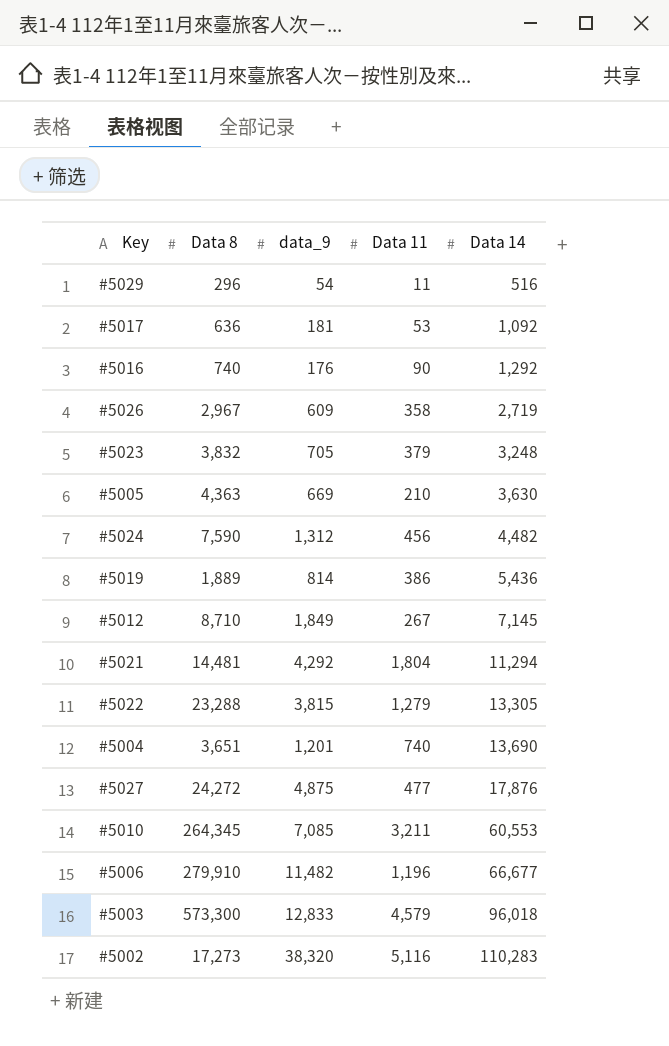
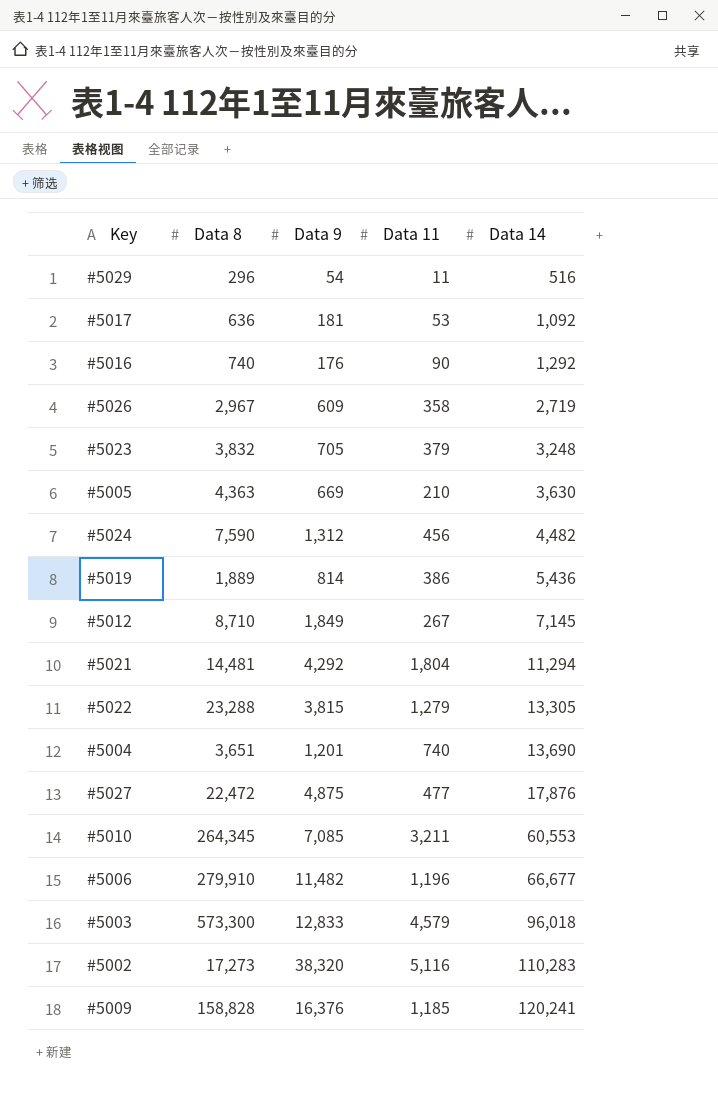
column name: data_9 -> Data 9
#5027 | Data 8: 24,272 -> 22,472
row #5009: none -> 158,828 | 16,376 | 1,185 | 120,241

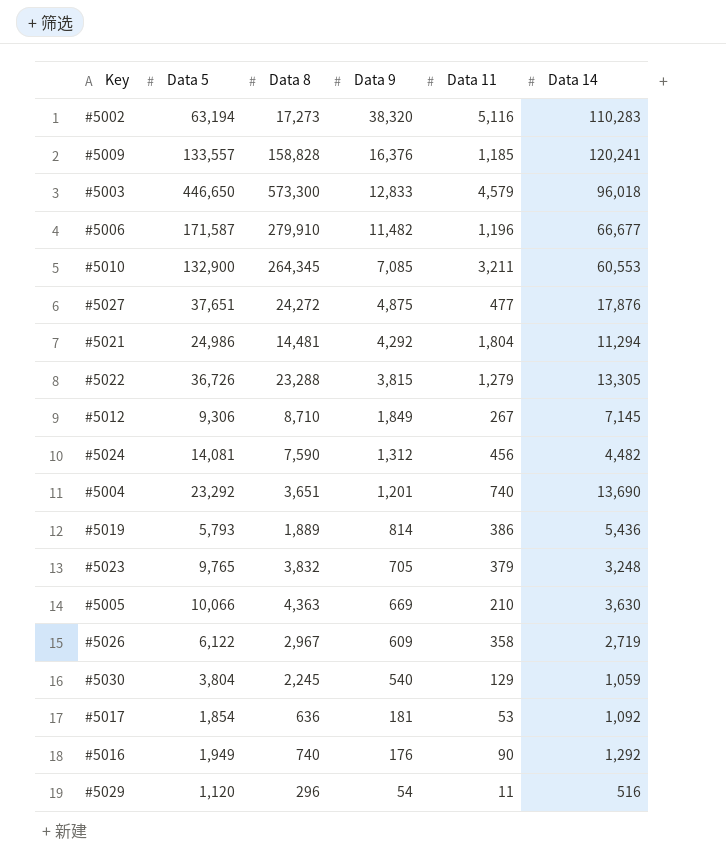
row order: Data 14 ascending -> Data 9 descending
column Data 5 | position: none -> 2
#5027 | Data 8: 22,472 -> 24,272
row #5030: none -> 3,804 | 2,245 | 540 | 129 | 1,059

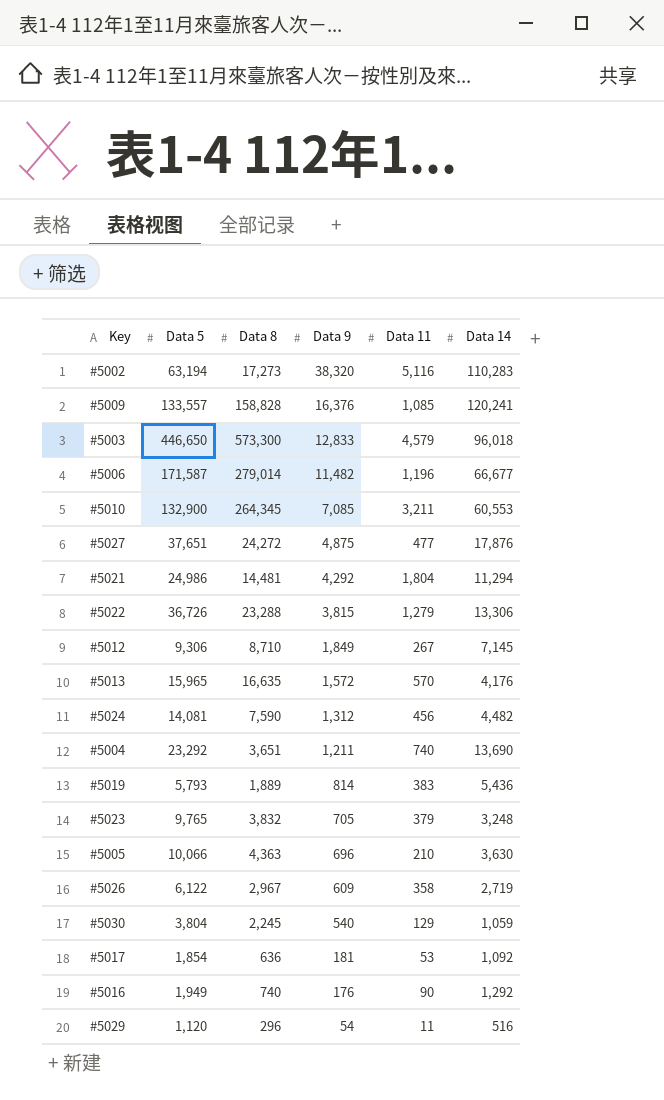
#5009 | Data 11: 1,185 -> 1,085
#5006 | Data 8: 279,910 -> 279,014
#5022 | Data 14: 13,305 -> 13,306
row #5013: none -> 15,965 | 16,635 | 1,572 | 570 | 4,176
#5004 | Data 9: 1,201 -> 1,211
#5019 | Data 11: 386 -> 383
#5005 | Data 9: 669 -> 696

